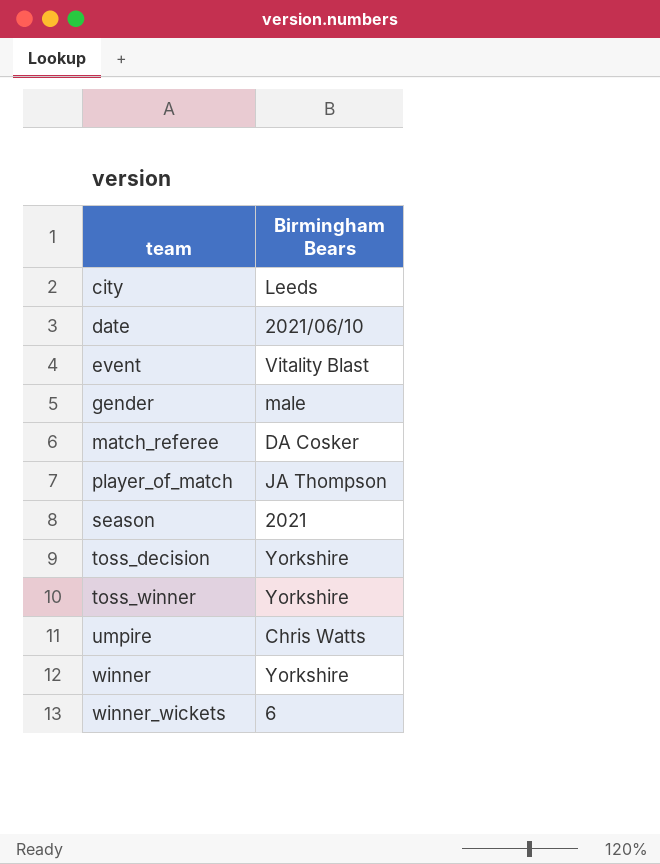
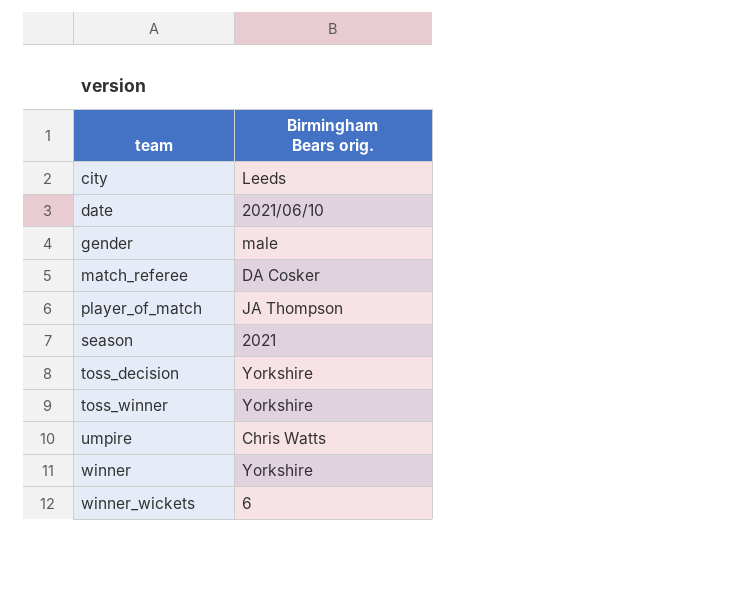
column name: Birmingham Bears -> Birmingham Bears orig.
row event: Vitality Blast -> none

